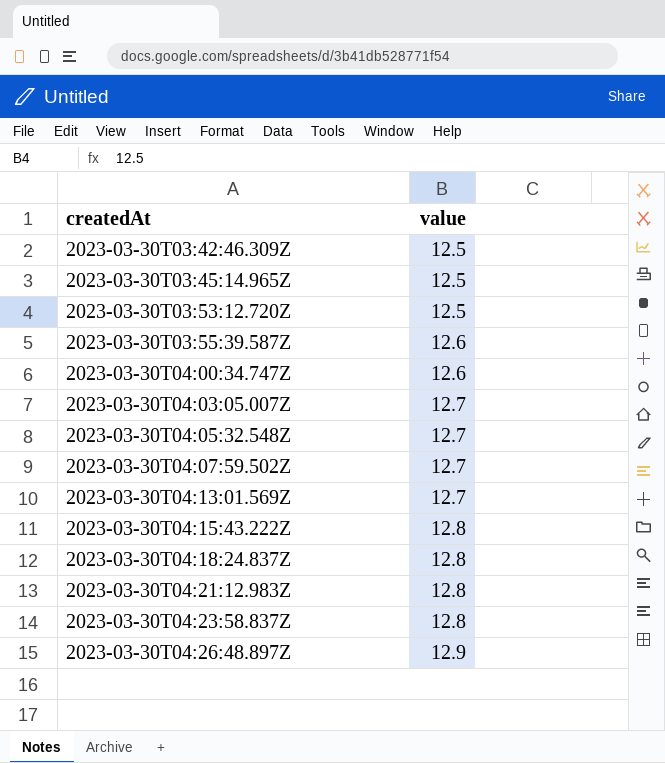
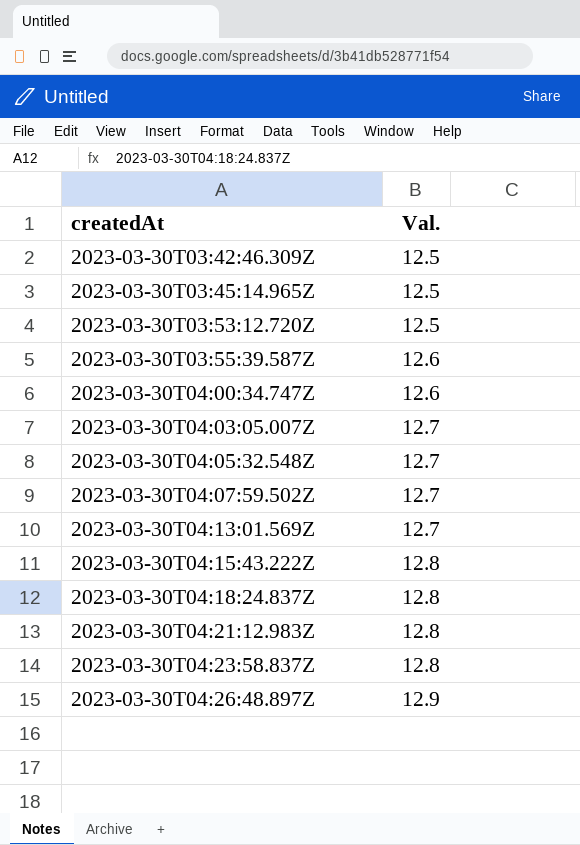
column name: value -> Val.

